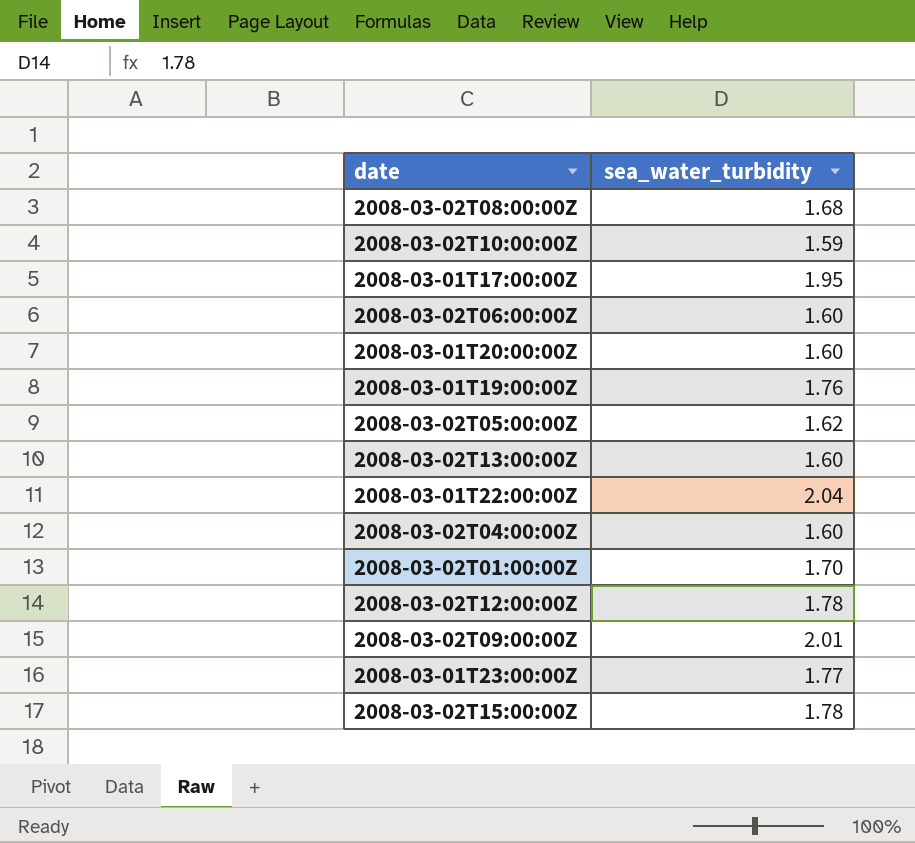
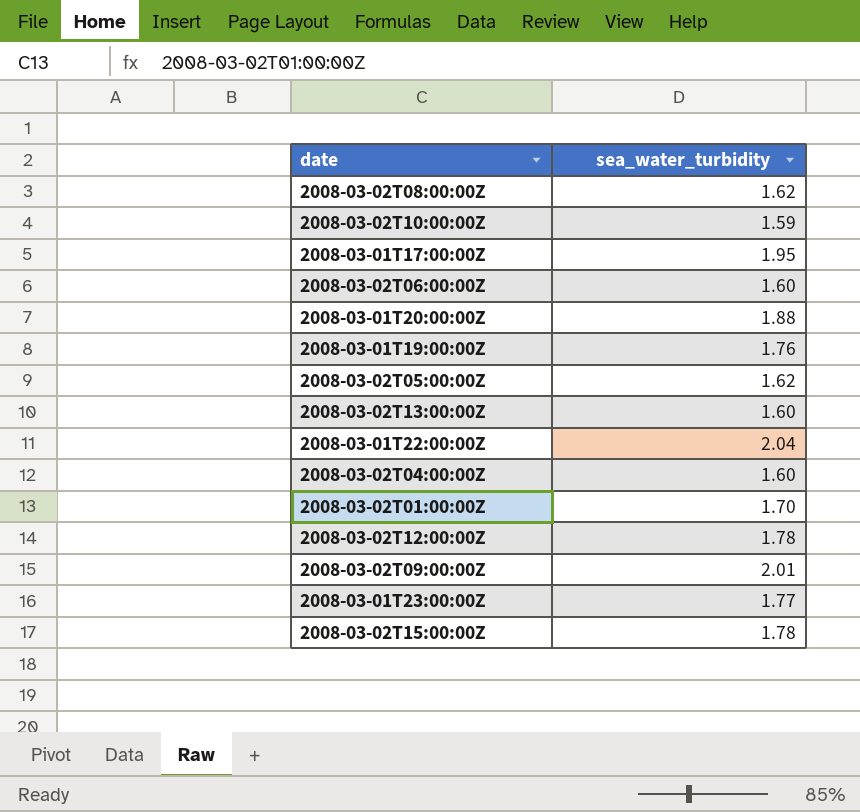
2008-03-02T08:00:00Z | sea_water_turbidity: 1.68 -> 1.62
2008-03-01T20:00:00Z | sea_water_turbidity: 1.60 -> 1.88

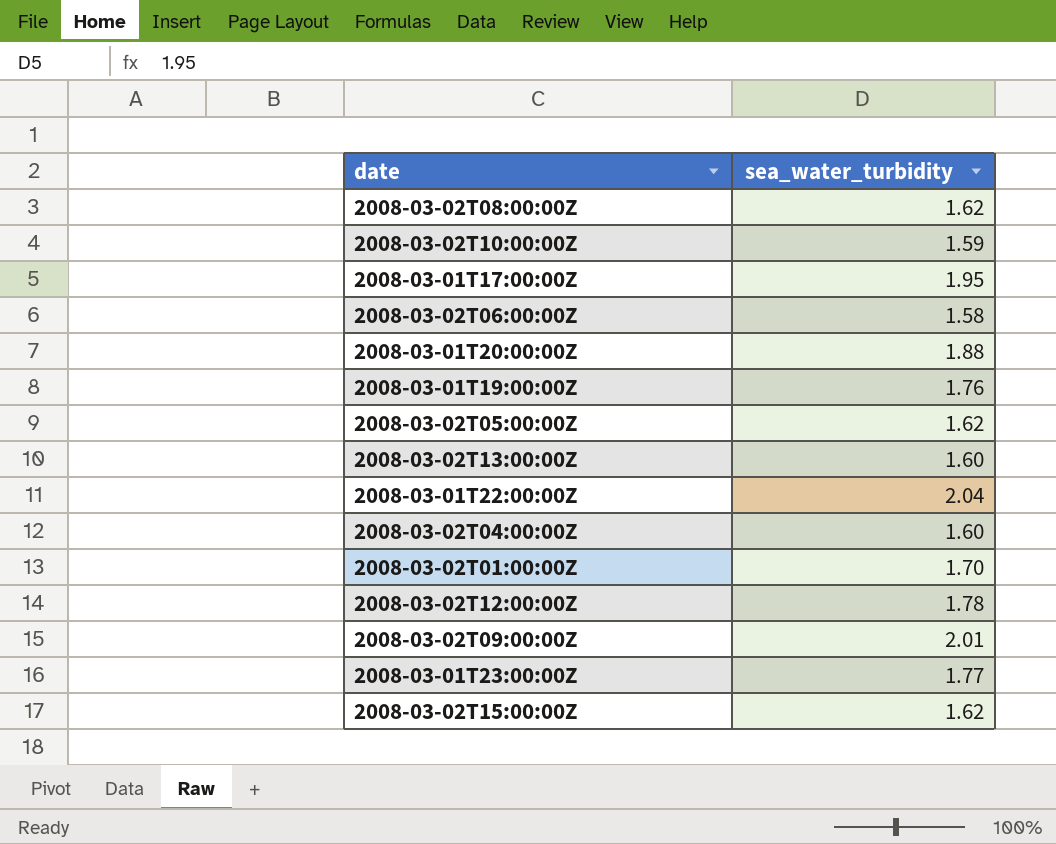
2008-03-02T06:00:00Z | sea_water_turbidity: 1.60 -> 1.58
2008-03-02T15:00:00Z | sea_water_turbidity: 1.78 -> 1.62

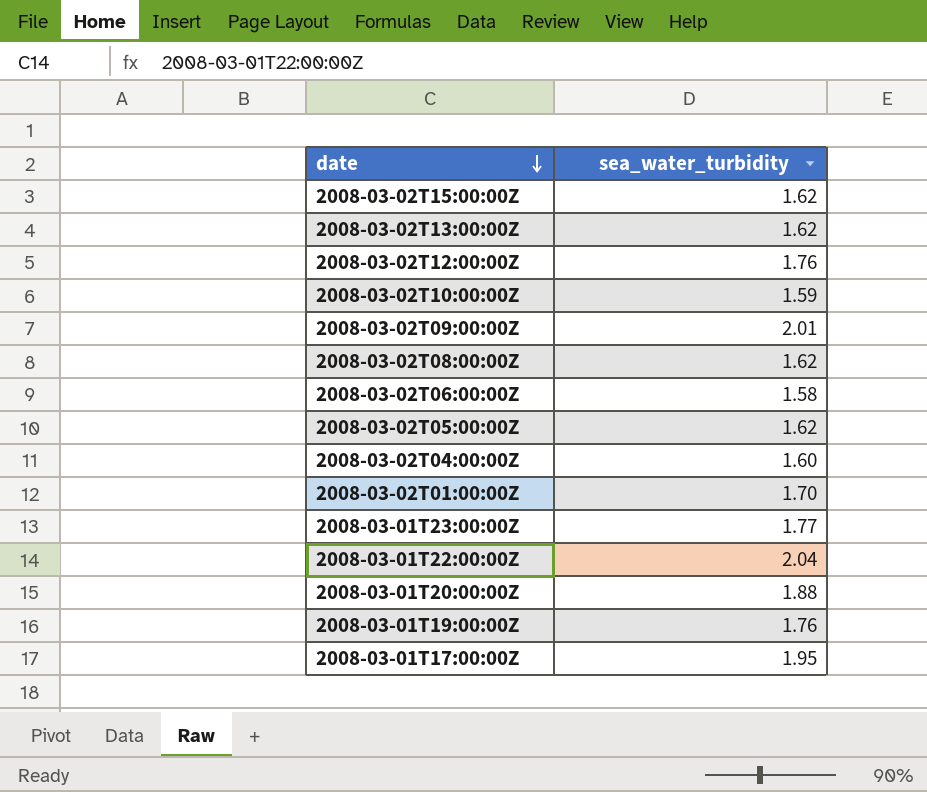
row order: none -> date descending
2008-03-02T13:00:00Z | sea_water_turbidity: 1.60 -> 1.62
2008-03-02T12:00:00Z | sea_water_turbidity: 1.78 -> 1.76

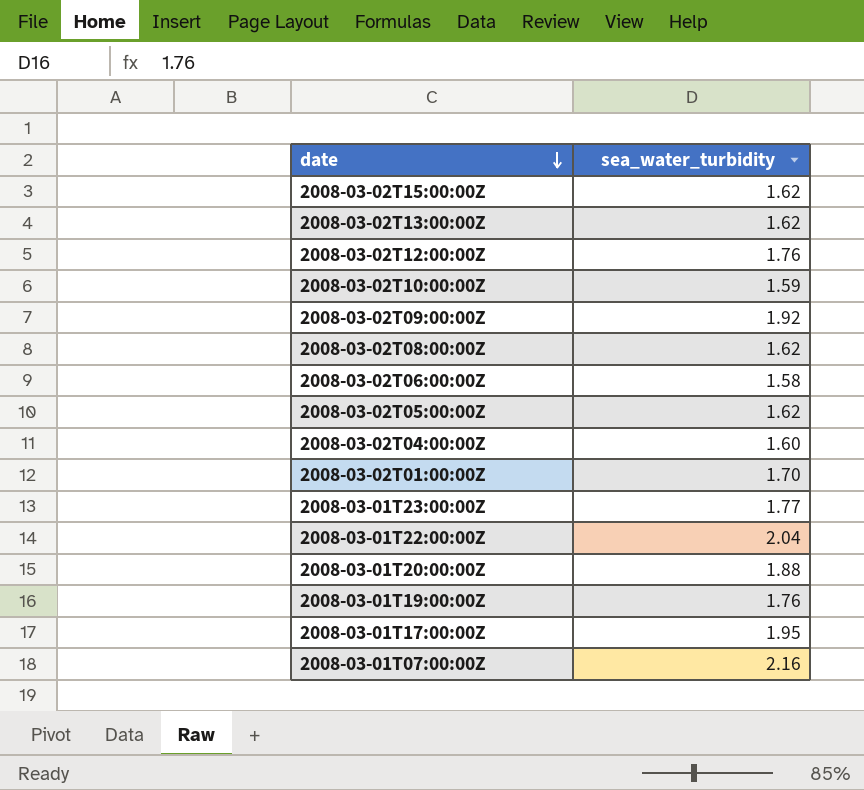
2008-03-02T09:00:00Z | sea_water_turbidity: 2.01 -> 1.92
row 2008-03-01T07:00:00Z: none -> 2.16

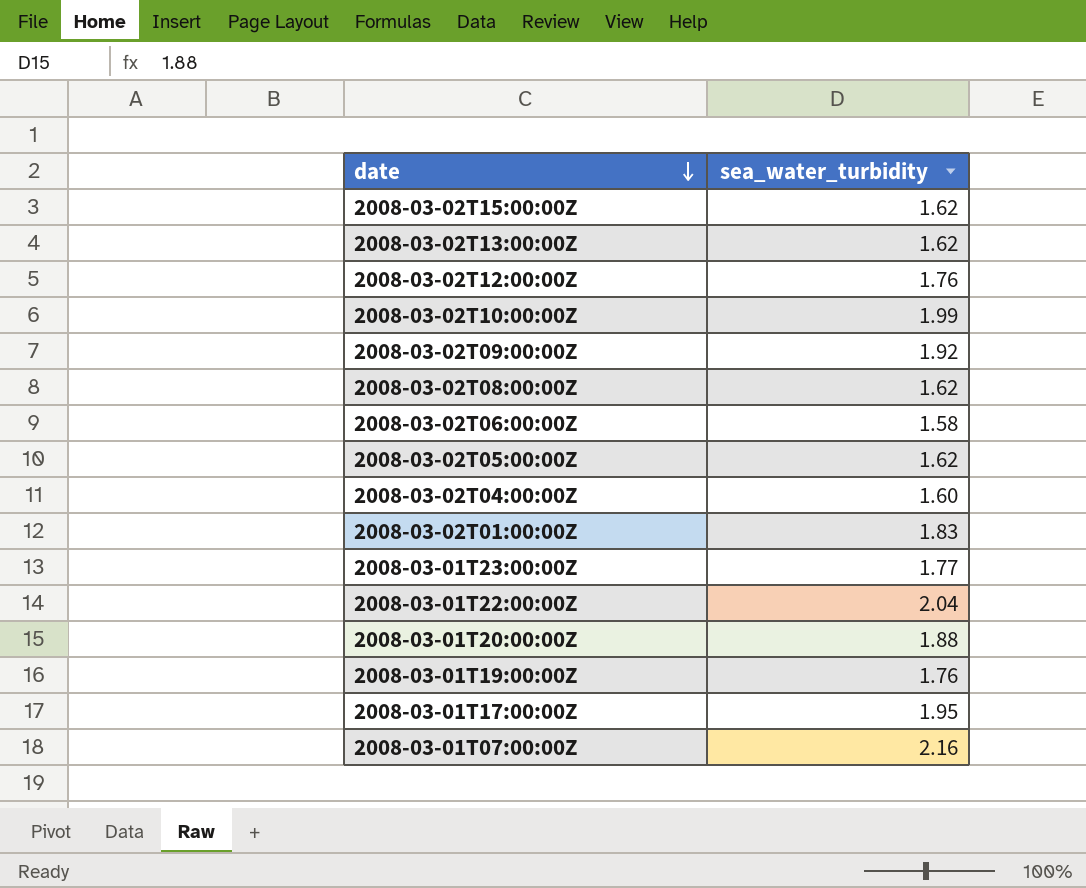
2008-03-02T10:00:00Z | sea_water_turbidity: 1.59 -> 1.99
2008-03-02T01:00:00Z | sea_water_turbidity: 1.70 -> 1.83

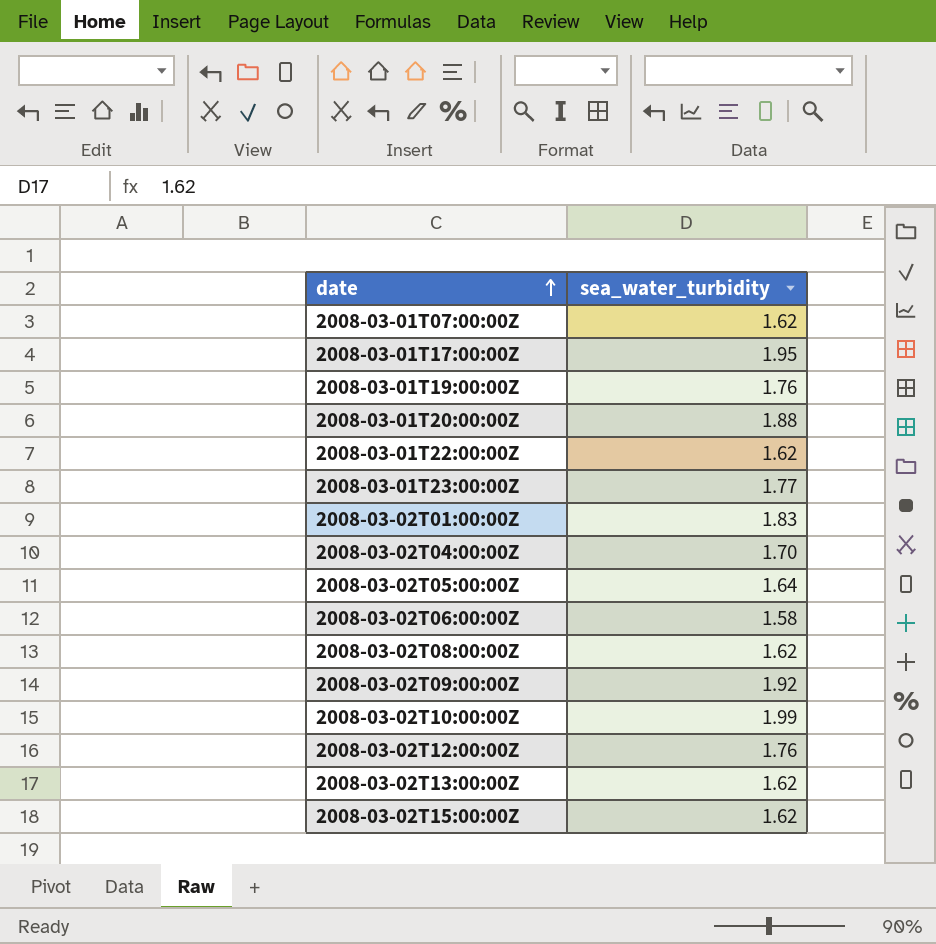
row order: date descending -> date ascending
2008-03-01T07:00:00Z | sea_water_turbidity: 2.16 -> 1.62
2008-03-01T22:00:00Z | sea_water_turbidity: 2.04 -> 1.62
2008-03-02T04:00:00Z | sea_water_turbidity: 1.60 -> 1.70
2008-03-02T05:00:00Z | sea_water_turbidity: 1.62 -> 1.64

